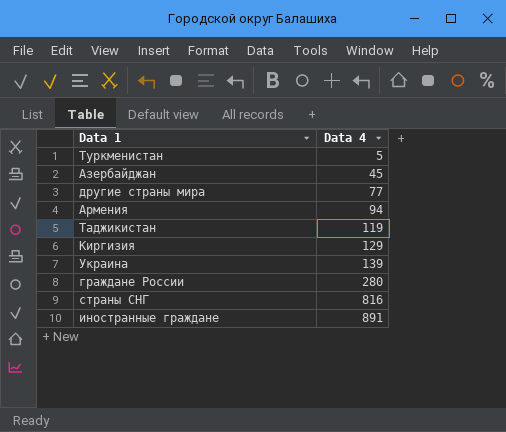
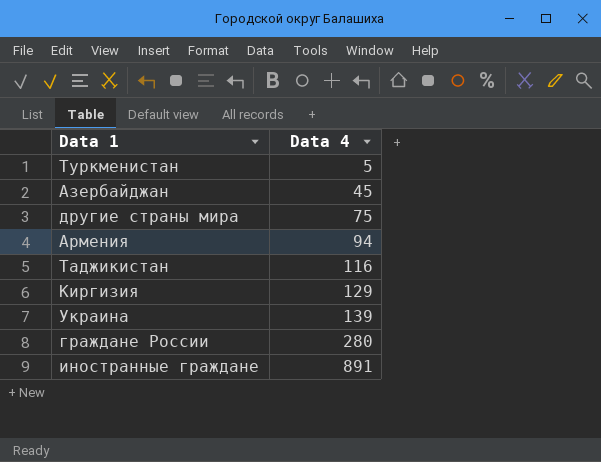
row страны СНГ: 816 -> none
другие страны мира | Data 4: 77 -> 75
Таджикистан | Data 4: 119 -> 116

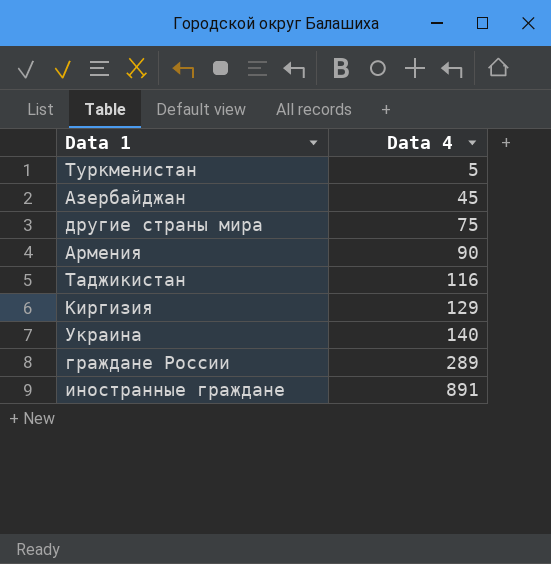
Армения | Data 4: 94 -> 90
Украина | Data 4: 139 -> 140
граждане России | Data 4: 280 -> 289

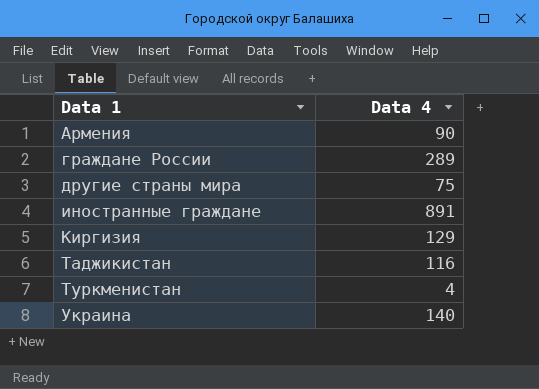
row order: Data 4 ascending -> Data 1 ascending
row Азербайджан: 45 -> none
Туркменистан | Data 4: 5 -> 4

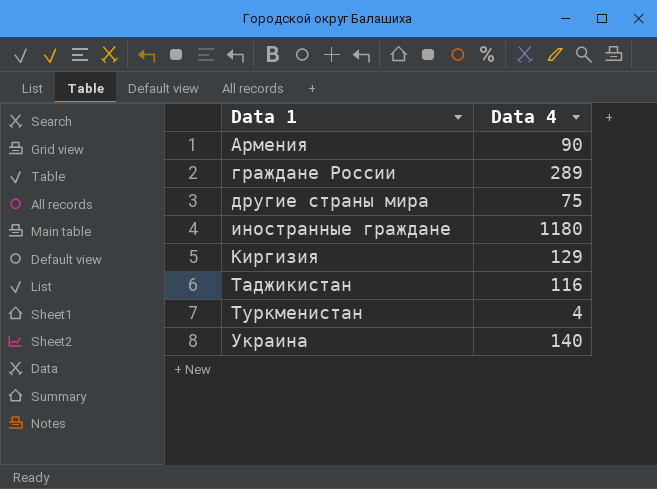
иностранные граждане | Data 4: 891 -> 1180

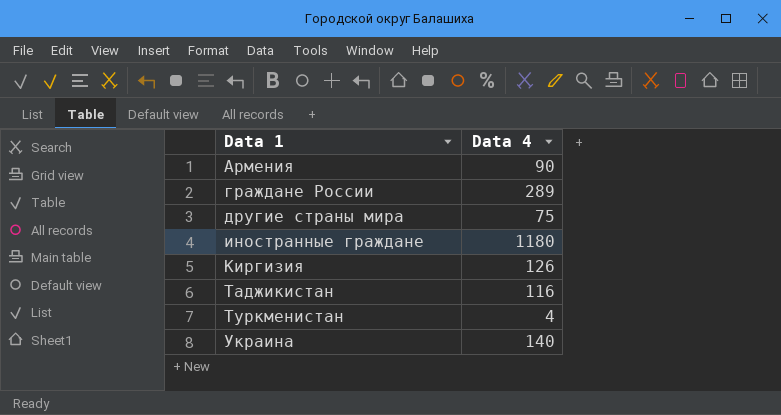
Киргизия | Data 4: 129 -> 126

